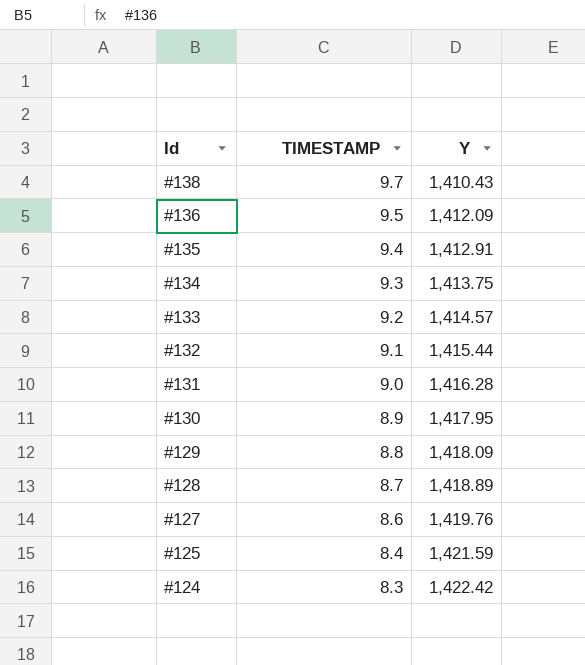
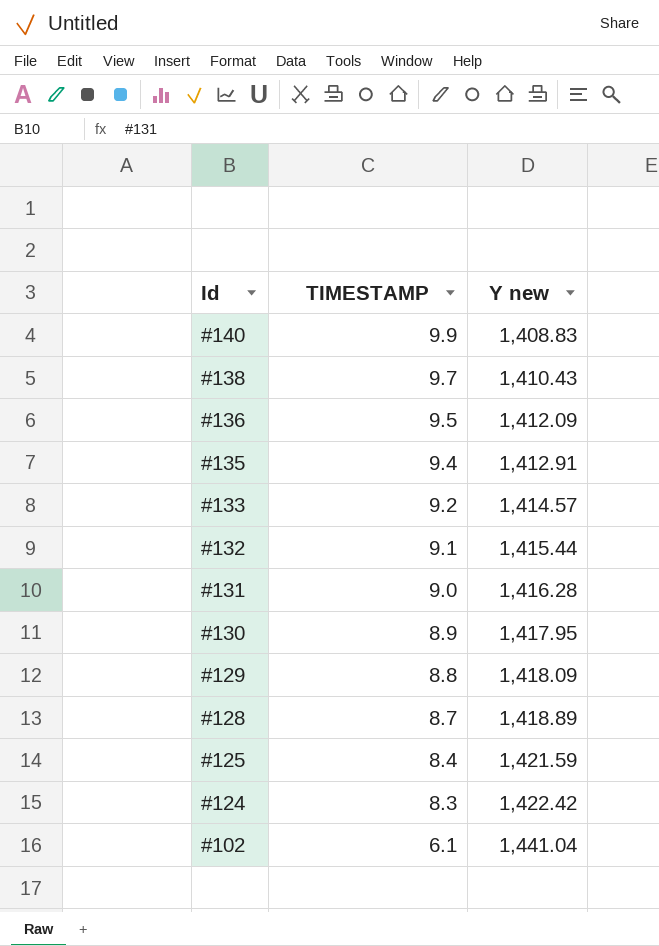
column name: Y -> Y new
row #134: 9.3 | 1,413.75 -> none
row #127: 8.6 | 1,419.76 -> none
row #140: none -> 9.9 | 1,408.83
row #102: none -> 6.1 | 1,441.04

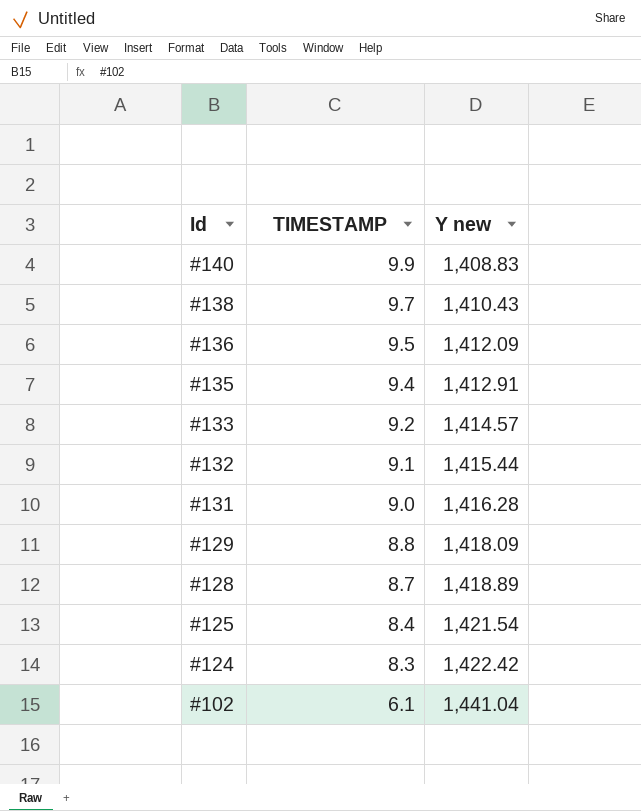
row #130: 8.9 | 1,417.95 -> none
#125 | Y new: 1,421.59 -> 1,421.54

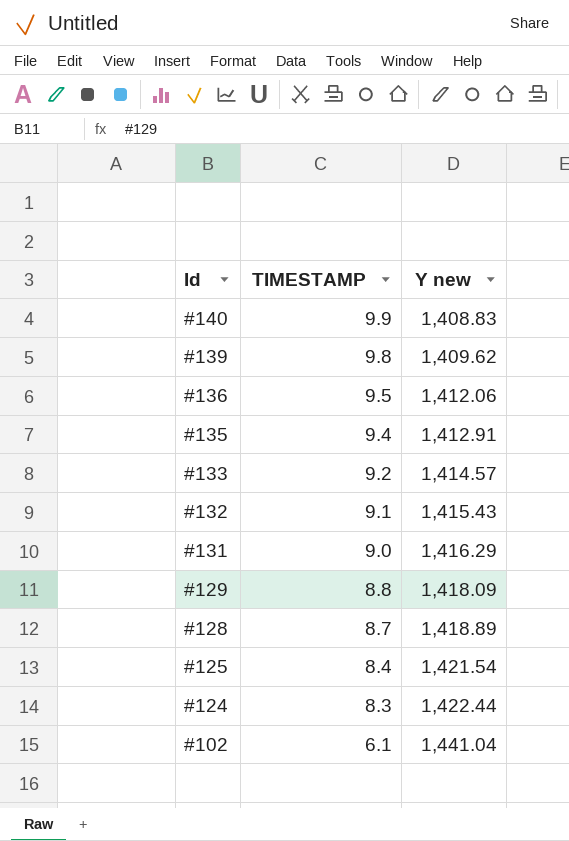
row #138: 9.7 | 1,410.43 -> none
row #139: none -> 9.8 | 1,409.62
#136 | Y new: 1,412.09 -> 1,412.06
#132 | Y new: 1,415.44 -> 1,415.43
#131 | Y new: 1,416.28 -> 1,416.29
#124 | Y new: 1,422.42 -> 1,422.44

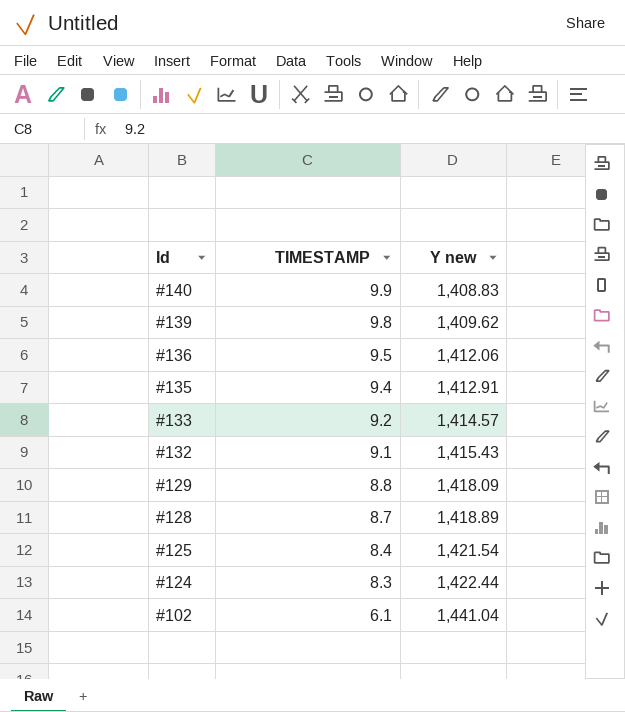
row #131: 9.0 | 1,416.29 -> none

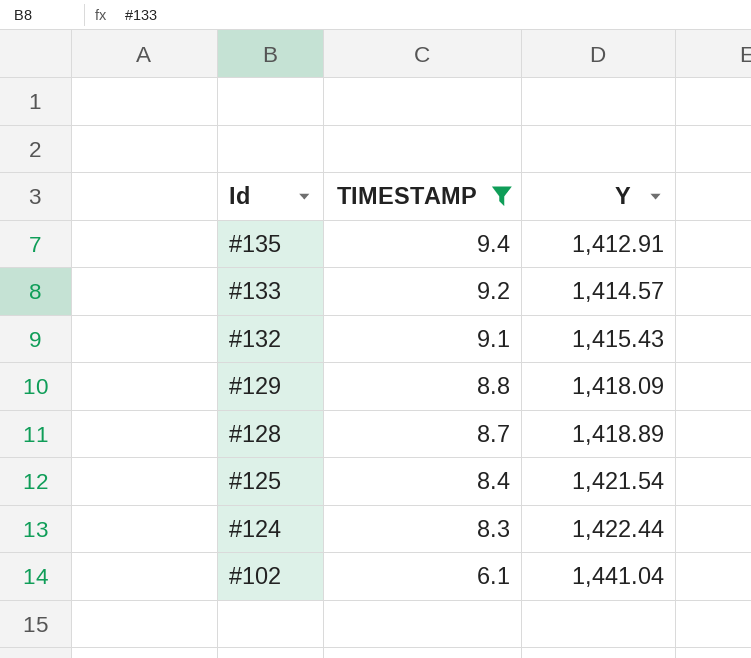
filter: none -> TIMESTAMP <= 9.4
column name: Y new -> Y

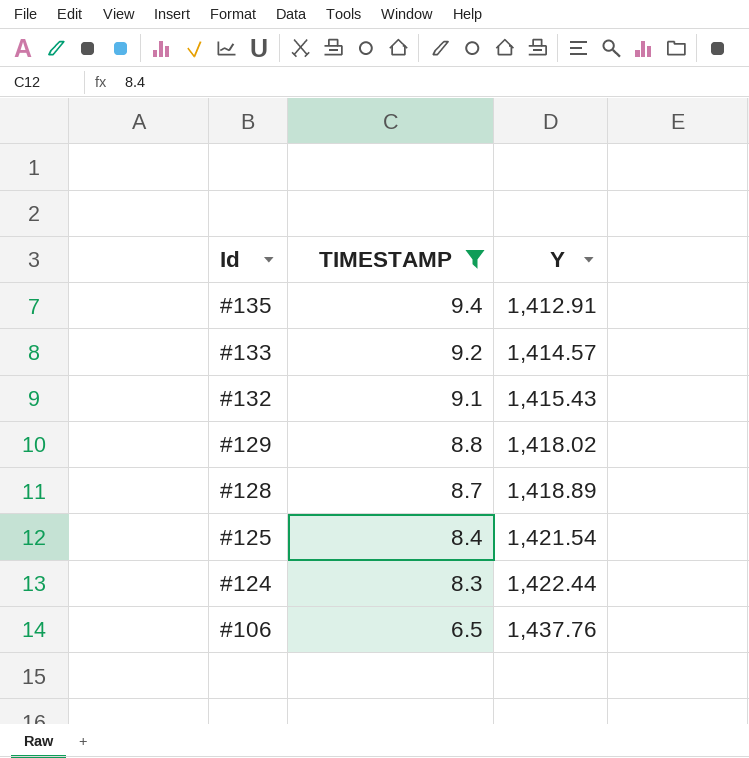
row #102: 6.1 | 1,441.04 -> none
#129 | Y: 1,418.09 -> 1,418.02
row #106: none -> 6.5 | 1,437.76

